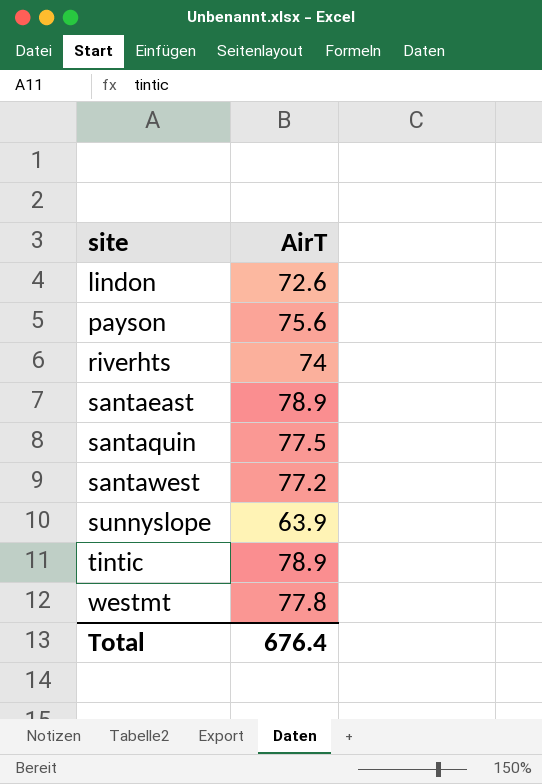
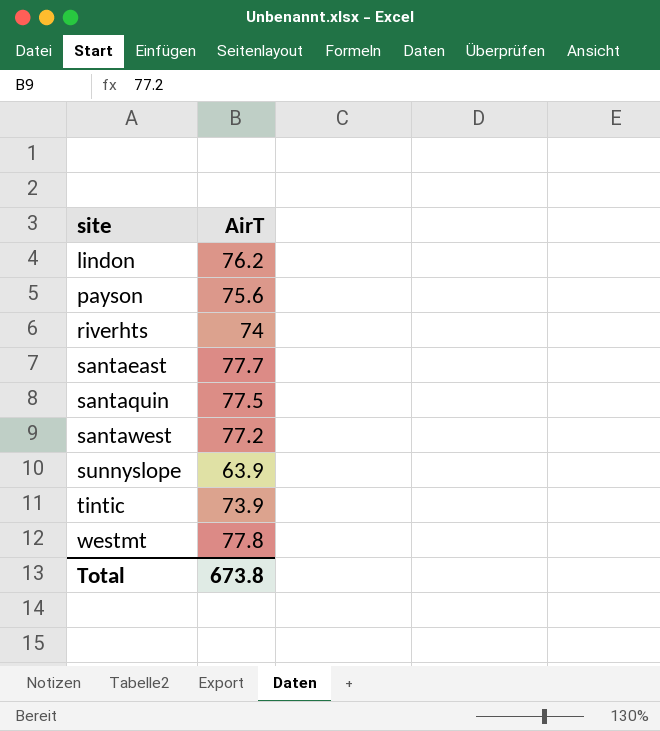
lindon | AirT: 72.6 -> 76.2
santaeast | AirT: 78.9 -> 77.7
tintic | AirT: 78.9 -> 73.9
Total | AirT: 676.4 -> 673.8

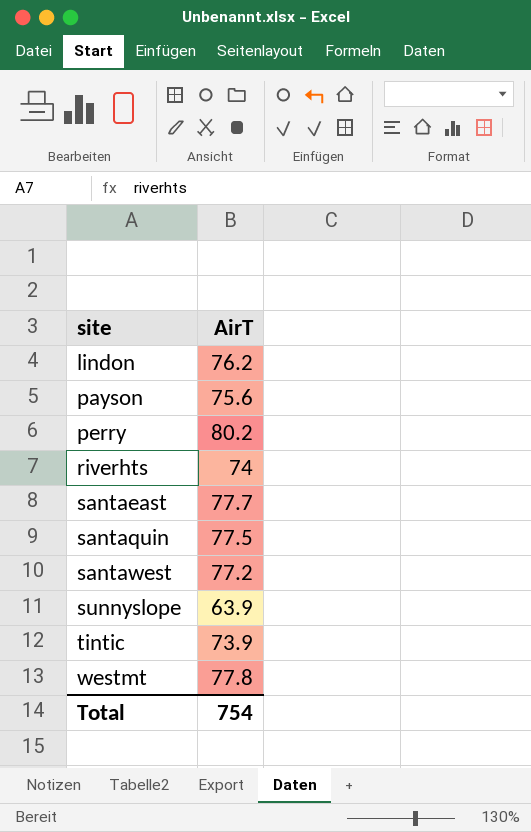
row perry: none -> 80.2
Total | AirT: 673.8 -> 754

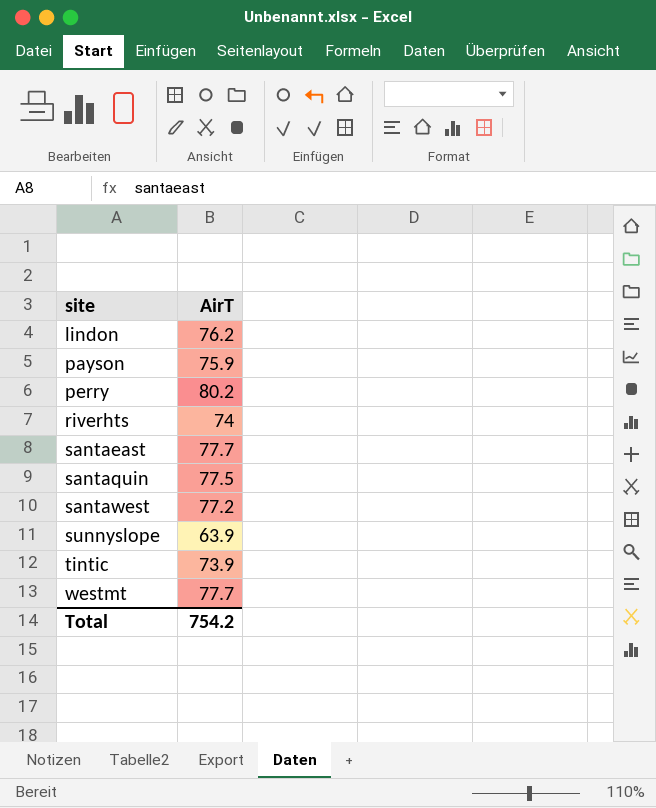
payson | AirT: 75.6 -> 75.9
westmt | AirT: 77.8 -> 77.7
Total | AirT: 754 -> 754.2

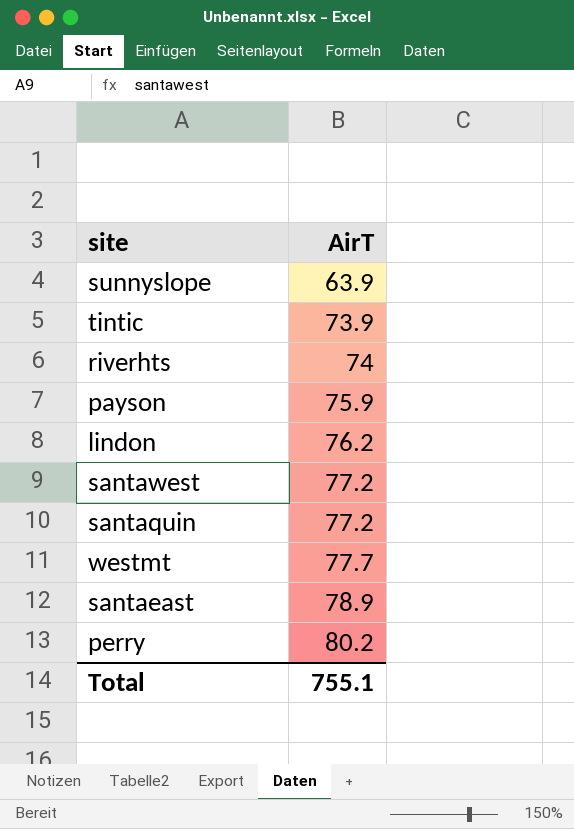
row order: site ascending -> AirT ascending
santaquin | AirT: 77.5 -> 77.2
santaeast | AirT: 77.7 -> 78.9
Total | AirT: 754.2 -> 755.1

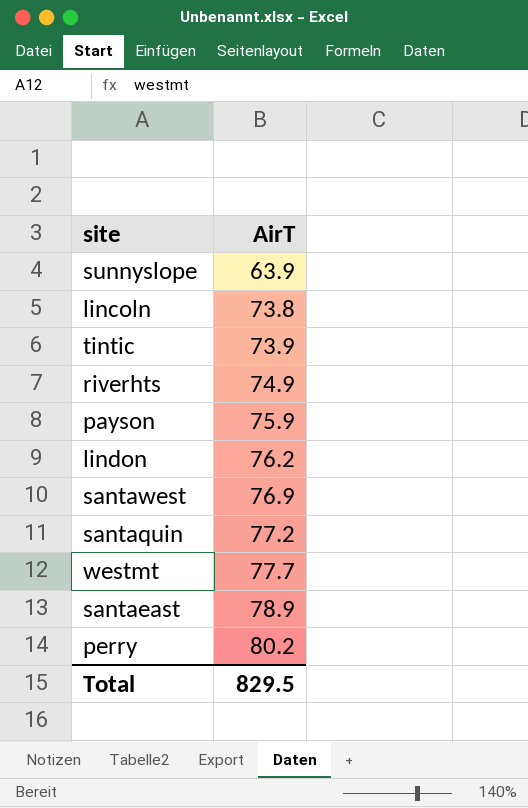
row lincoln: none -> 73.8
riverhts | AirT: 74 -> 74.9
santawest | AirT: 77.2 -> 76.9
Total | AirT: 755.1 -> 829.5

